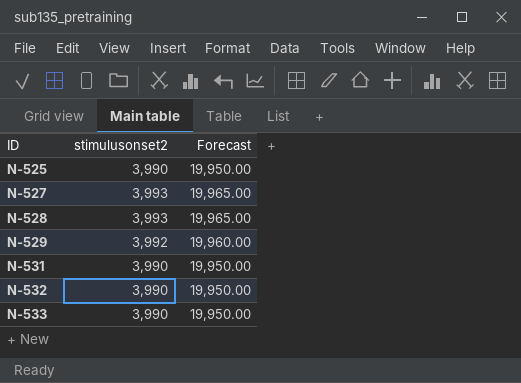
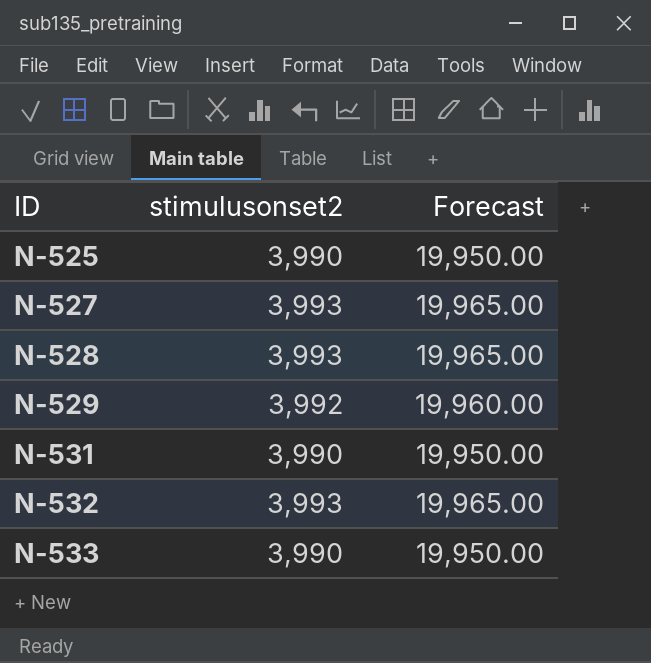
N-532 | stimulusonset2: 3,990 -> 3,993
N-532 | Forecast: 19,950.00 -> 19,965.00

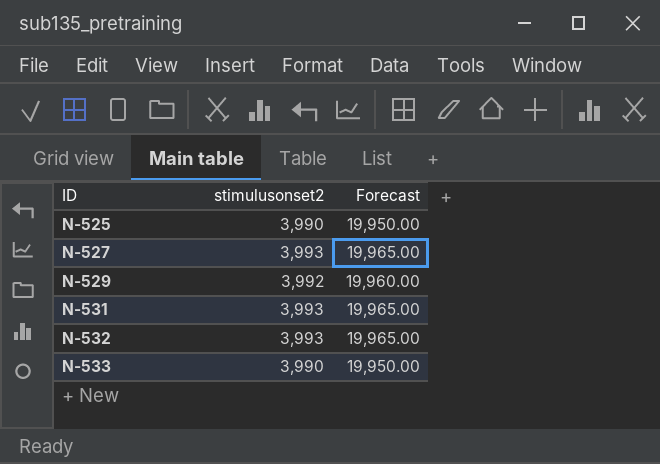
row N-528: 3,993 | 19,965.00 -> none
N-531 | stimulusonset2: 3,990 -> 3,993
N-531 | Forecast: 19,950.00 -> 19,965.00

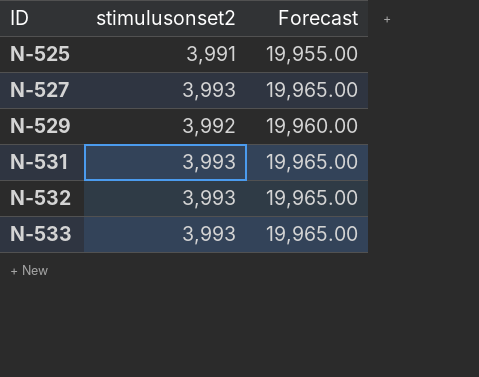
N-525 | stimulusonset2: 3,990 -> 3,991
N-525 | Forecast: 19,950.00 -> 19,955.00
N-533 | stimulusonset2: 3,990 -> 3,993
N-533 | Forecast: 19,950.00 -> 19,965.00

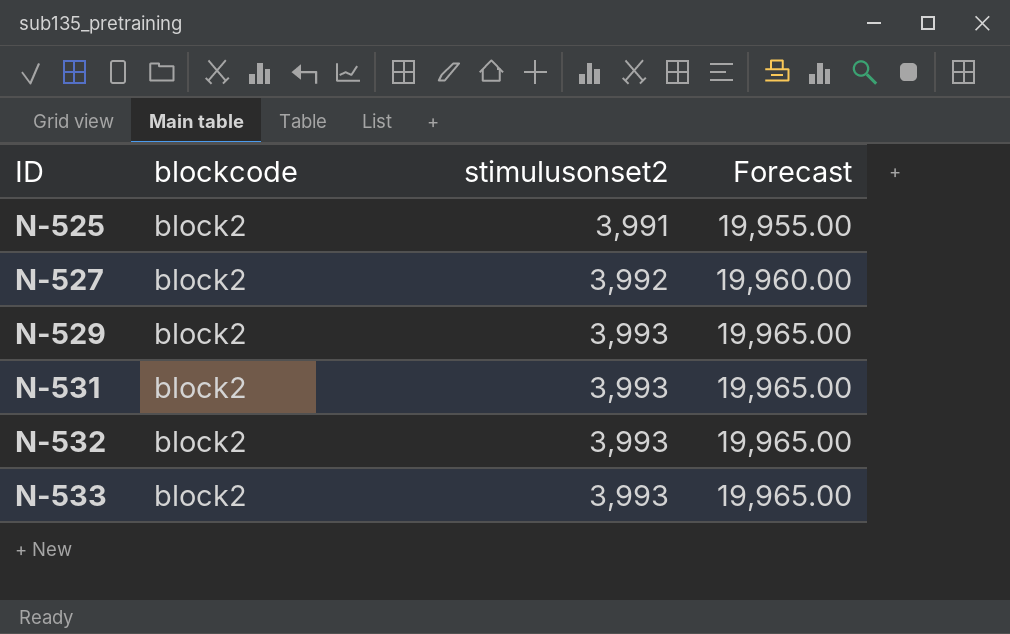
column blockcode | position: none -> 2
N-527 | stimulusonset2: 3,993 -> 3,992
N-527 | Forecast: 19,965.00 -> 19,960.00
N-529 | stimulusonset2: 3,992 -> 3,993
N-529 | Forecast: 19,960.00 -> 19,965.00

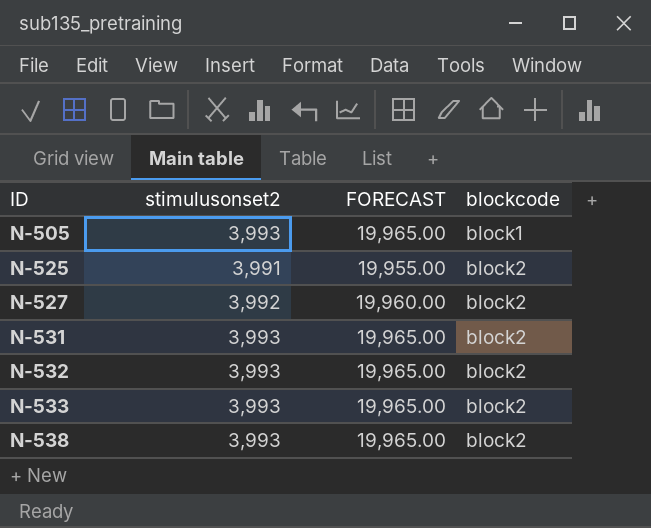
column name: Forecast -> FORECAST
column blockcode | position: 2 -> 4
row N-529: block2 | 3,993 | 19,965.00 -> none
row N-505: none -> 3,993 | 19,965.00 | block1
row N-538: none -> 3,993 | 19,965.00 | block2

